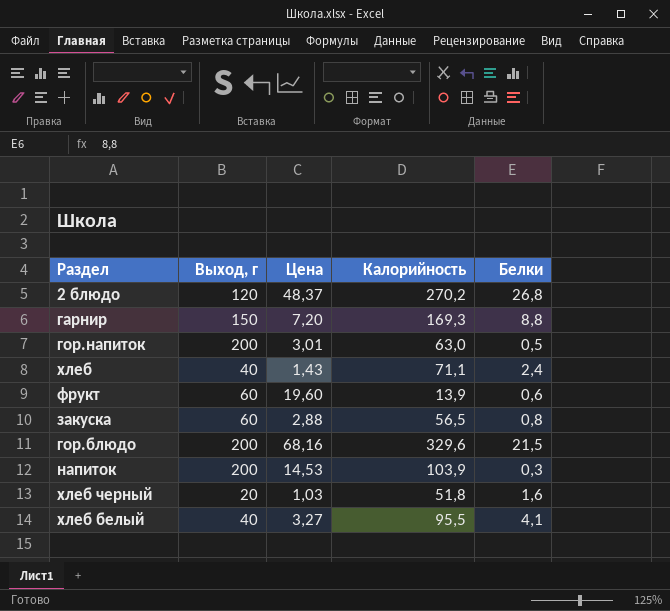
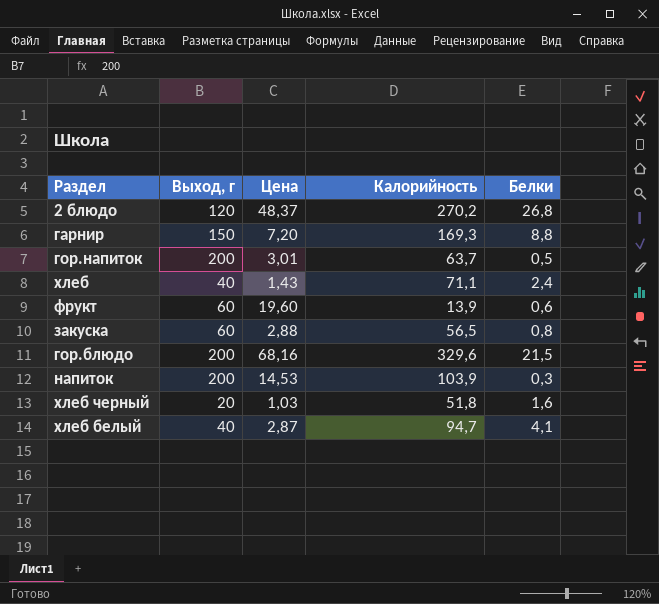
гор.напиток | Калорийность: 63,0 -> 63,7
хлеб белый | Цена: 3,27 -> 2,87
хлеб белый | Калорийность: 95,5 -> 94,7

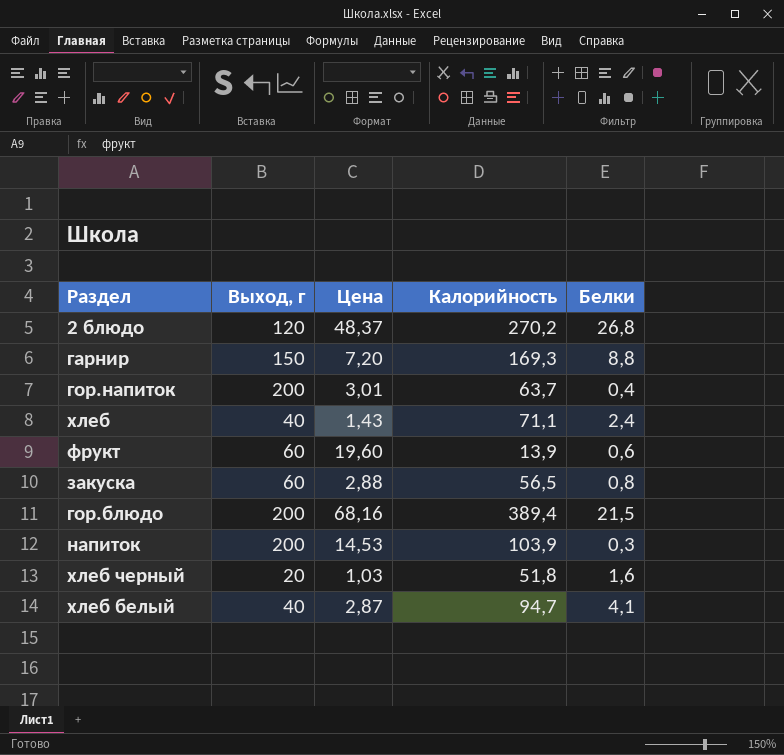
гор.напиток | Белки: 0,5 -> 0,4
гор.блюдо | Калорийность: 329,6 -> 389,4

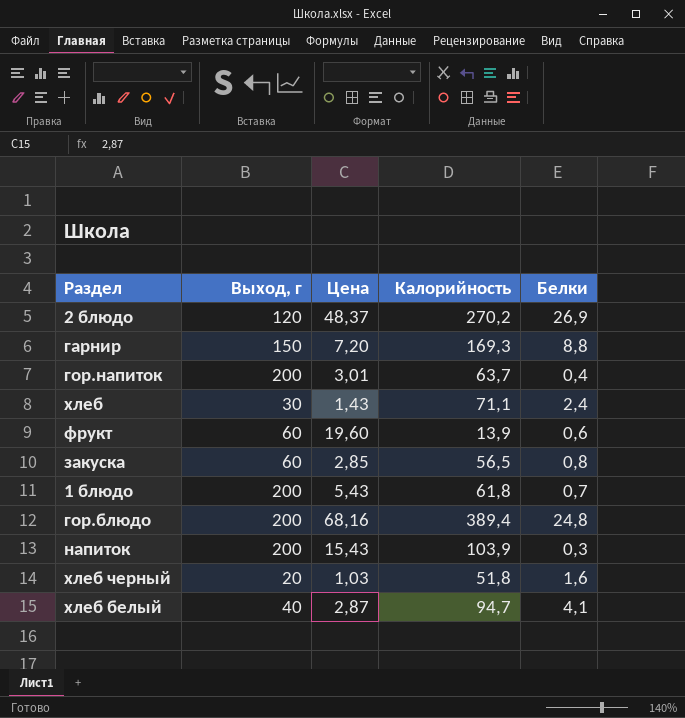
2 блюдо | Белки: 26,8 -> 26,9
хлеб | Выход, г: 40 -> 30
закуска | Цена: 2,88 -> 2,85
row 1 блюдо: none -> 200 | 5,43 | 61,8 | 0,7
гор.блюдо | Белки: 21,5 -> 24,8
напиток | Цена: 14,53 -> 15,43

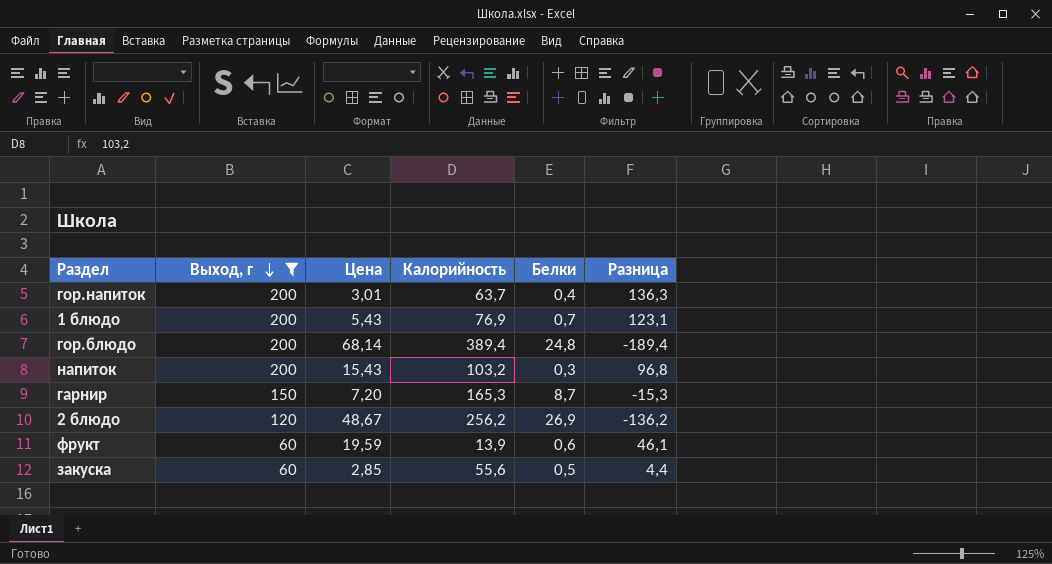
filter: none -> Выход, г >= 60
row order: none -> Выход, г descending
column Разница | formula: none -> [Выход, г] - [Калорийность]
1 блюдо | Калорийность: 61,8 -> 76,9
гор.блюдо | Цена: 68,16 -> 68,14
напиток | Калорийность: 103,9 -> 103,2
гарнир | Калорийность: 169,3 -> 165,3
гарнир | Белки: 8,8 -> 8,7
2 блюдо | Цена: 48,37 -> 48,67
2 блюдо | Калорийность: 270,2 -> 256,2
фрукт | Цена: 19,60 -> 19,59
закуска | Калорийность: 56,5 -> 55,6
закуска | Белки: 0,8 -> 0,5

